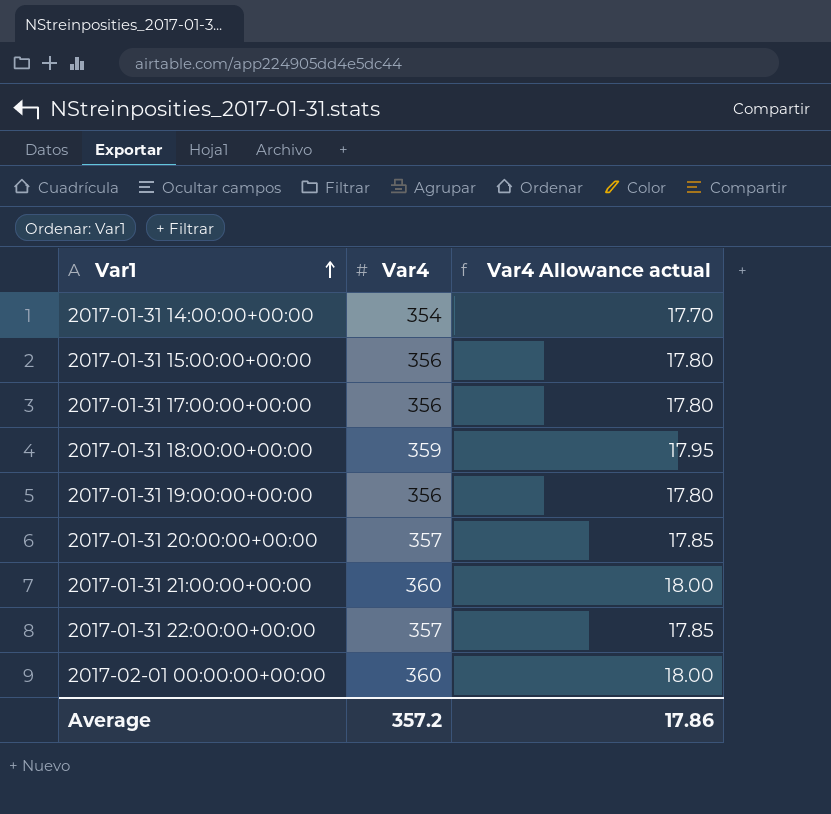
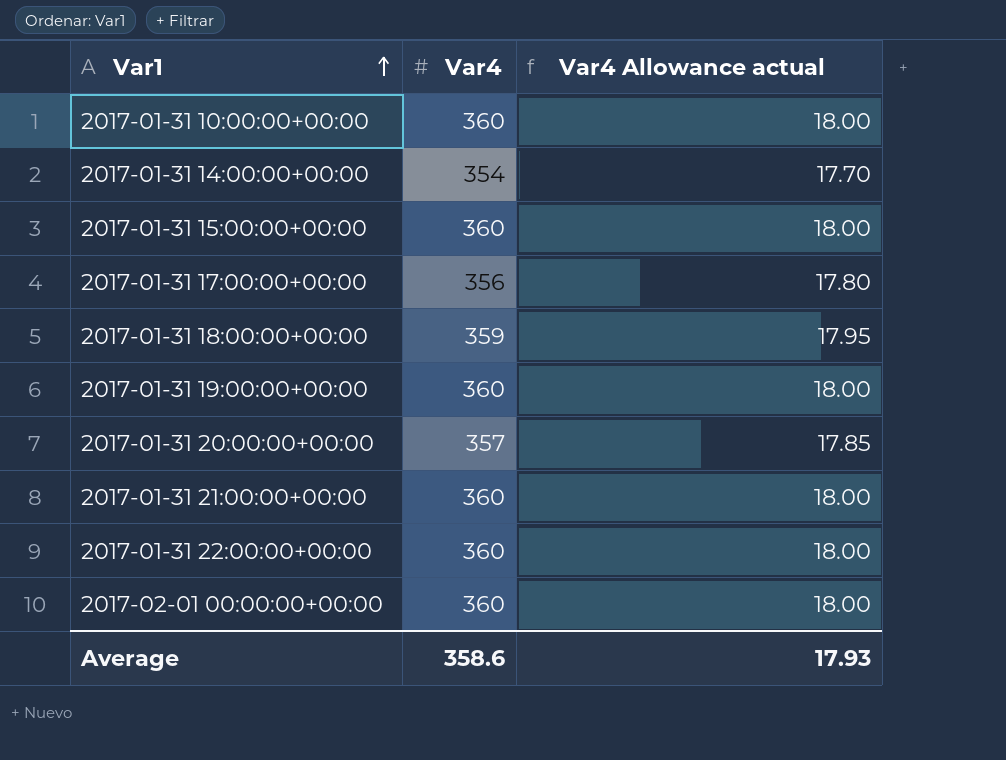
row 2017-01-31 10:00:00+00:00: none -> 360 | 18.00
2017-01-31 15:00:00+00:00 | Var4: 356 -> 360
2017-01-31 15:00:00+00:00 | Var4 Allowance actual: 17.80 -> 18.00
2017-01-31 19:00:00+00:00 | Var4: 356 -> 360
2017-01-31 19:00:00+00:00 | Var4 Allowance actual: 17.80 -> 18.00
2017-01-31 22:00:00+00:00 | Var4: 357 -> 360
2017-01-31 22:00:00+00:00 | Var4 Allowance actual: 17.85 -> 18.00
Average | Var4: 357.2 -> 358.6
Average | Var4 Allowance actual: 17.86 -> 17.93

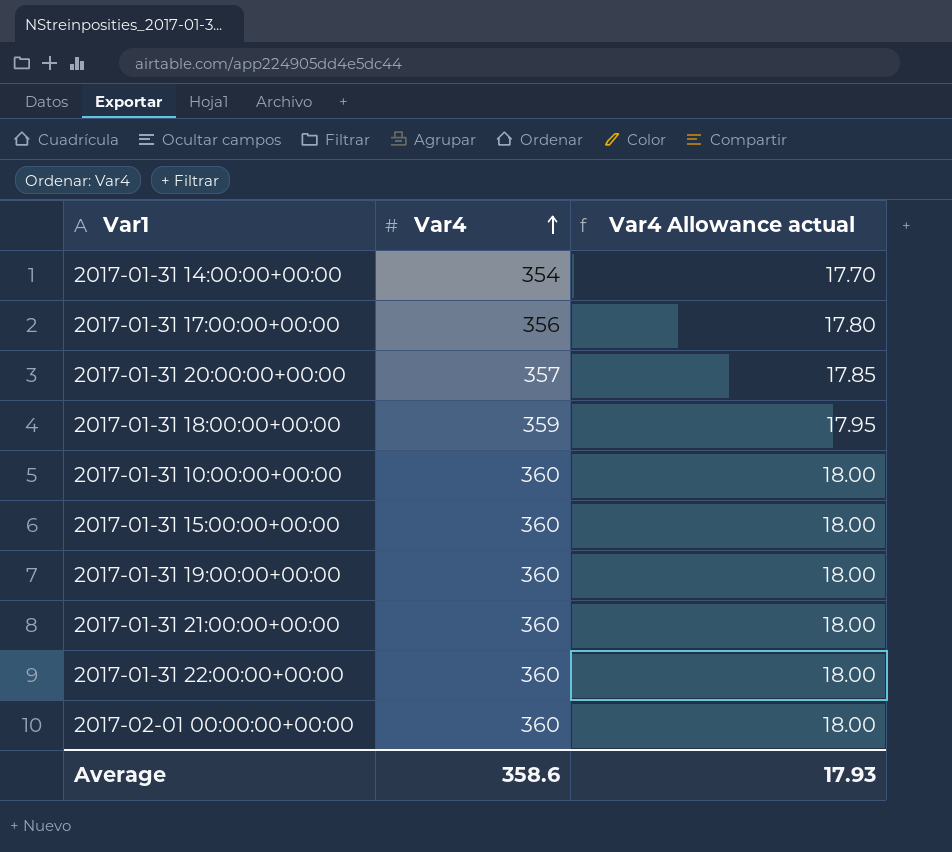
row order: Var1 ascending -> Var4 ascending

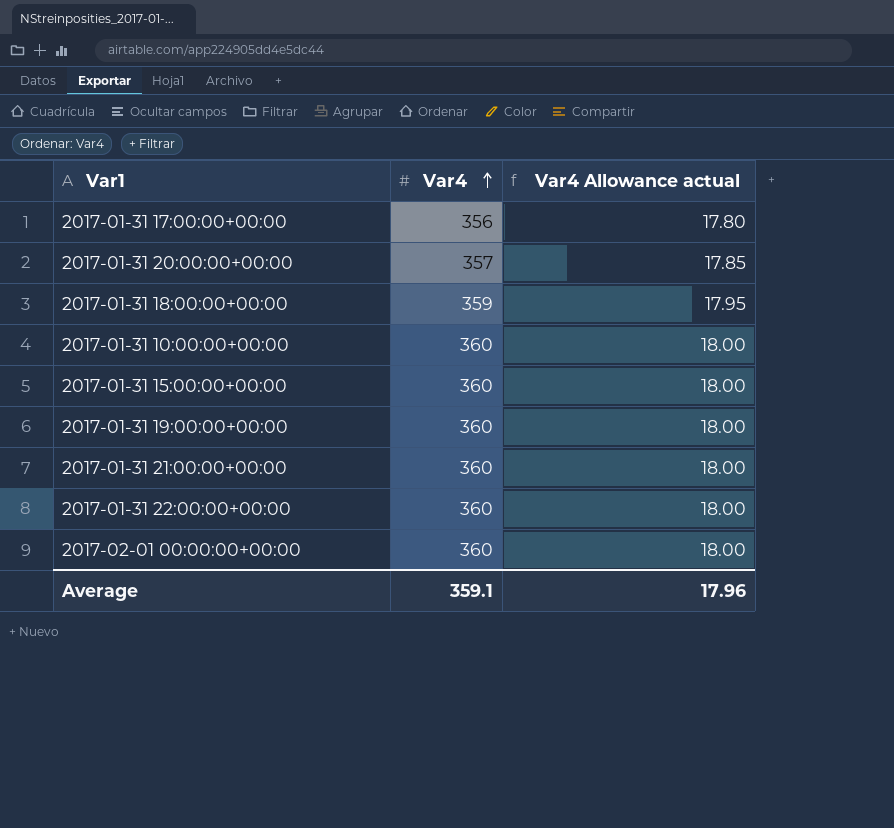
row 2017-01-31 14:00:00+00:00: 354 | 17.70 -> none
Average | Var4: 358.6 -> 359.1
Average | Var4 Allowance actual: 17.93 -> 17.96

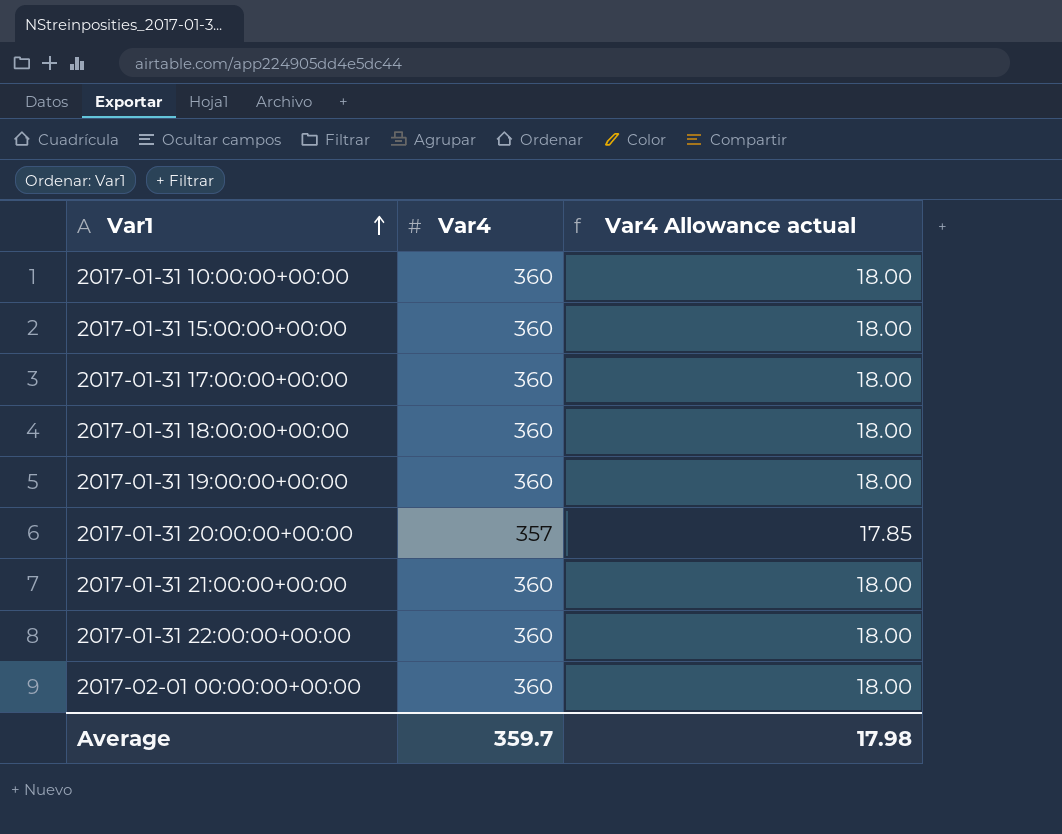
row order: Var4 ascending -> Var1 ascending
2017-01-31 17:00:00+00:00 | Var4: 356 -> 360
2017-01-31 17:00:00+00:00 | Var4 Allowance actual: 17.80 -> 18.00
2017-01-31 18:00:00+00:00 | Var4: 359 -> 360
2017-01-31 18:00:00+00:00 | Var4 Allowance actual: 17.95 -> 18.00
Average | Var4: 359.1 -> 359.7
Average | Var4 Allowance actual: 17.96 -> 17.98

